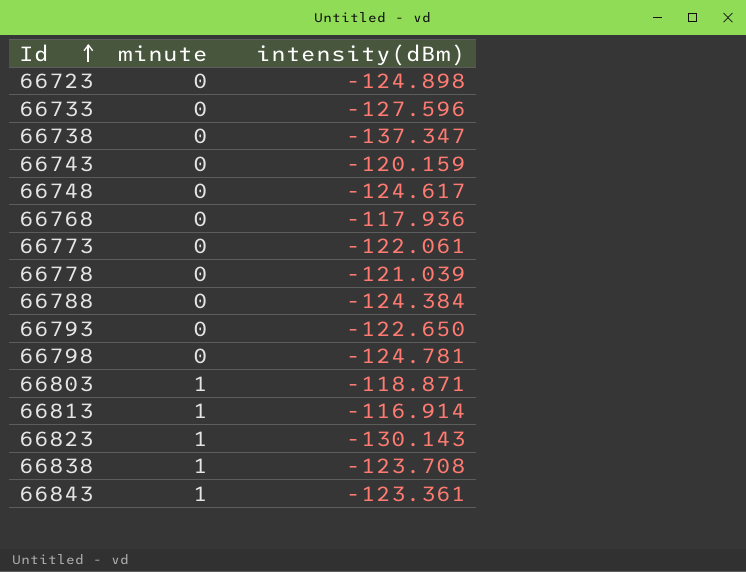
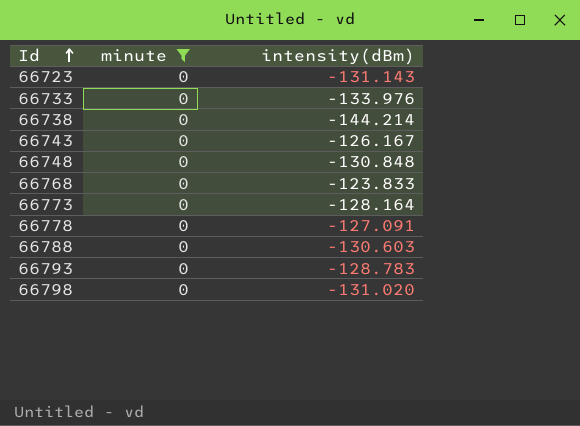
filter: none -> minute = 0
66723 | intensity(dBm): -124.898 -> -131.143
66733 | intensity(dBm): -127.596 -> -133.976
66738 | intensity(dBm): -137.347 -> -144.214
66743 | intensity(dBm): -120.159 -> -126.167
66748 | intensity(dBm): -124.617 -> -130.848
66768 | intensity(dBm): -117.936 -> -123.833
66773 | intensity(dBm): -122.061 -> -128.164
66778 | intensity(dBm): -121.039 -> -127.091
66788 | intensity(dBm): -124.384 -> -130.603
66793 | intensity(dBm): -122.650 -> -128.783
66798 | intensity(dBm): -124.781 -> -131.020

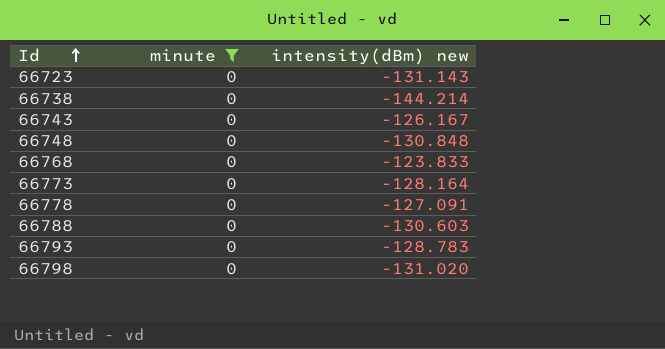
column name: intensity(dBm) -> intensity(dBm) new
row 66733: 0 | -133.976 -> none

